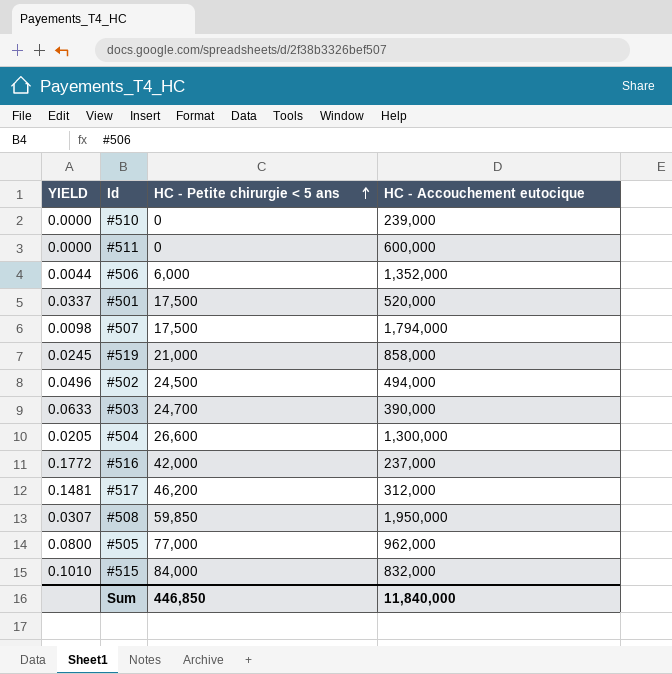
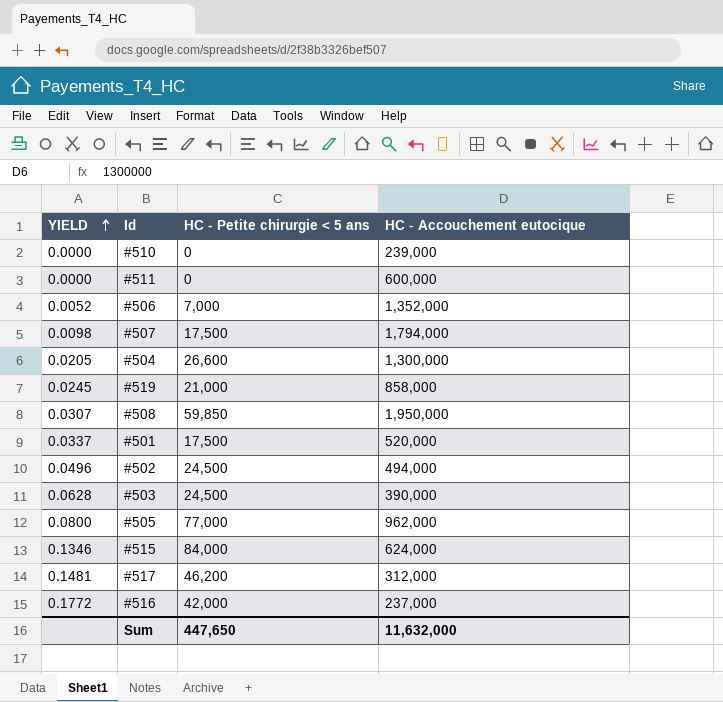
row order: HC - Petite chirurgie < 5 ans ascending -> YIELD ascending
#506 | YIELD: 0.0044 -> 0.0052
#506 | HC - Petite chirurgie < 5 ans: 6,000 -> 7,000
#503 | YIELD: 0.0633 -> 0.0628
#503 | HC - Petite chirurgie < 5 ans: 24,700 -> 24,500
#515 | YIELD: 0.1010 -> 0.1346
#515 | HC - Accouchement eutocique: 832,000 -> 624,000
Sum | HC - Petite chirurgie < 5 ans: 446,850 -> 447,650
Sum | HC - Accouchement eutocique: 11,840,000 -> 11,632,000

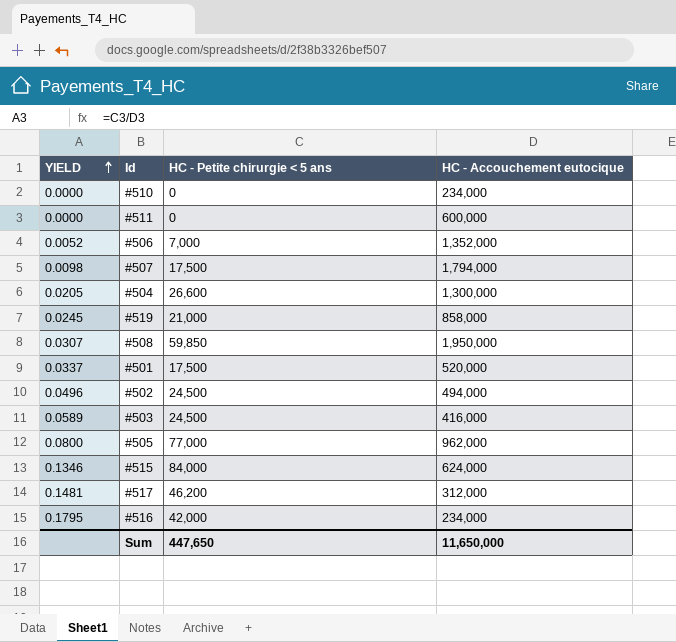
#510 | HC - Accouchement eutocique: 239,000 -> 234,000
#503 | YIELD: 0.0628 -> 0.0589
#503 | HC - Accouchement eutocique: 390,000 -> 416,000
#516 | YIELD: 0.1772 -> 0.1795
#516 | HC - Accouchement eutocique: 237,000 -> 234,000
Sum | HC - Accouchement eutocique: 11,632,000 -> 11,650,000

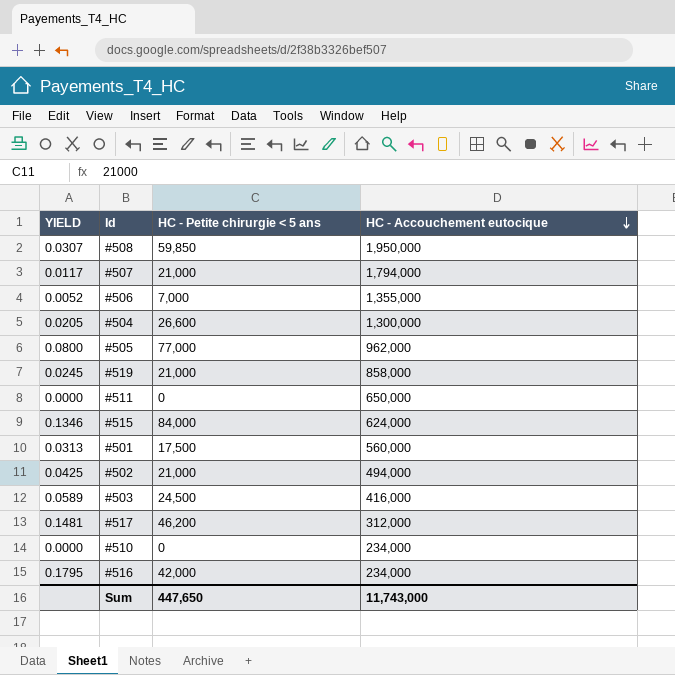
row order: YIELD ascending -> HC - Accouchement eutocique descending
#507 | YIELD: 0.0098 -> 0.0117
#507 | HC - Petite chirurgie < 5 ans: 17,500 -> 21,000
#506 | HC - Accouchement eutocique: 1,352,000 -> 1,355,000
#511 | HC - Accouchement eutocique: 600,000 -> 650,000
#501 | YIELD: 0.0337 -> 0.0313
#501 | HC - Accouchement eutocique: 520,000 -> 560,000
#502 | YIELD: 0.0496 -> 0.0425
#502 | HC - Petite chirurgie < 5 ans: 24,500 -> 21,000
Sum | HC - Accouchement eutocique: 11,650,000 -> 11,743,000

